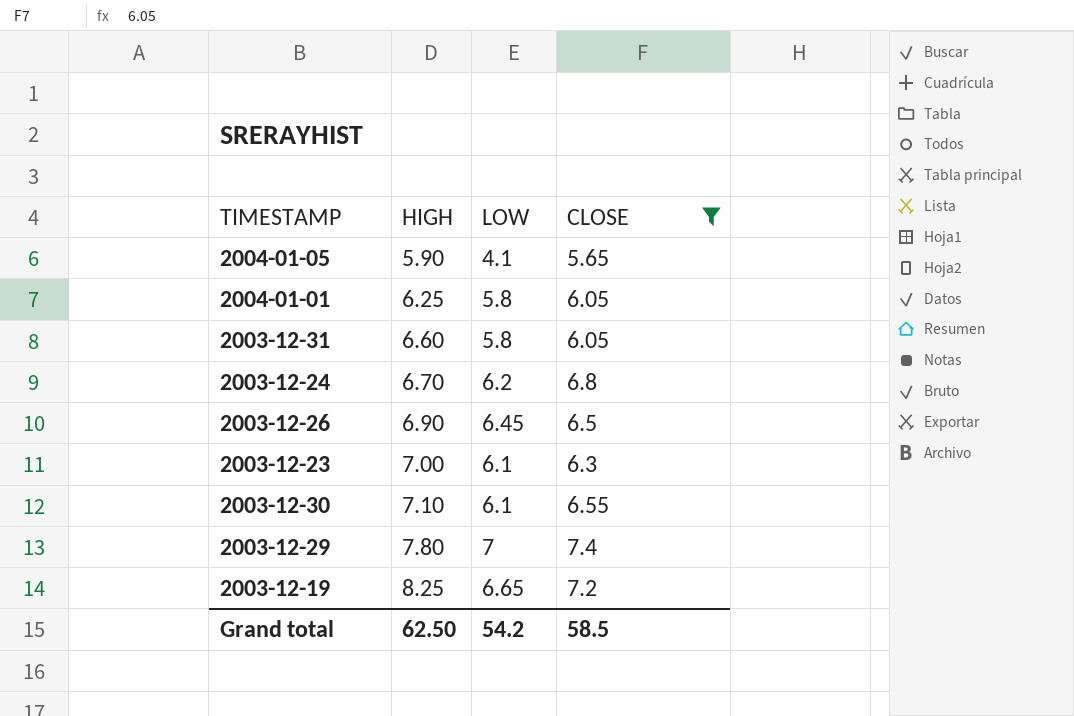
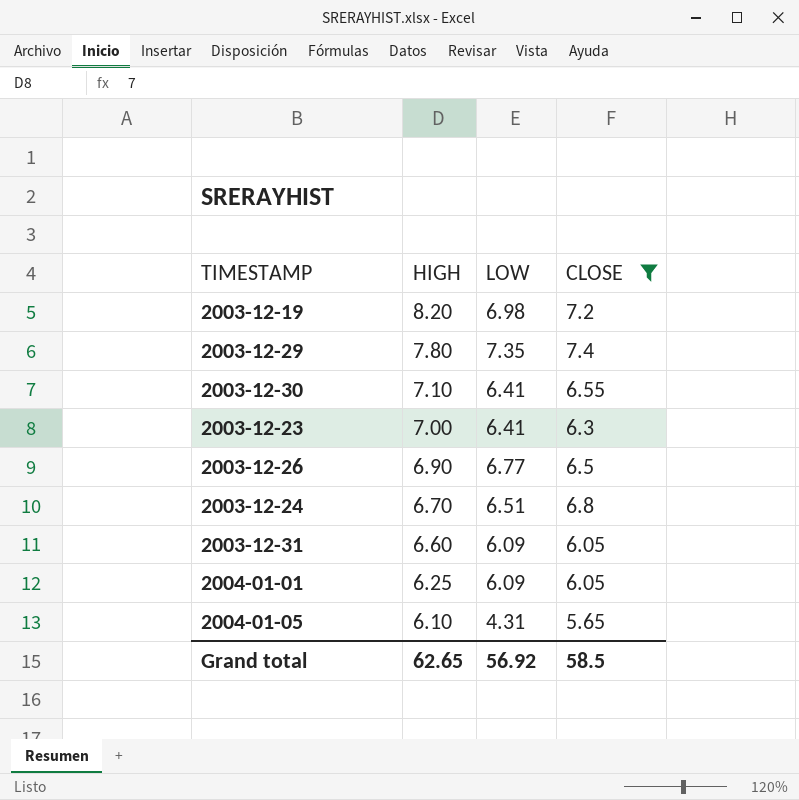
row order: HIGH ascending -> HIGH descending
2003-12-19 | HIGH: 8.25 -> 8.20
2003-12-19 | LOW: 6.65 -> 6.98
2003-12-29 | LOW: 7 -> 7.35
2003-12-30 | LOW: 6.1 -> 6.41
2003-12-23 | LOW: 6.1 -> 6.41
2003-12-26 | LOW: 6.45 -> 6.77
2003-12-24 | LOW: 6.2 -> 6.51
2003-12-31 | LOW: 5.8 -> 6.09
2004-01-01 | LOW: 5.8 -> 6.09
2004-01-05 | HIGH: 5.90 -> 6.10
2004-01-05 | LOW: 4.1 -> 4.31
Grand total | HIGH: 62.50 -> 62.65
Grand total | LOW: 54.2 -> 56.92

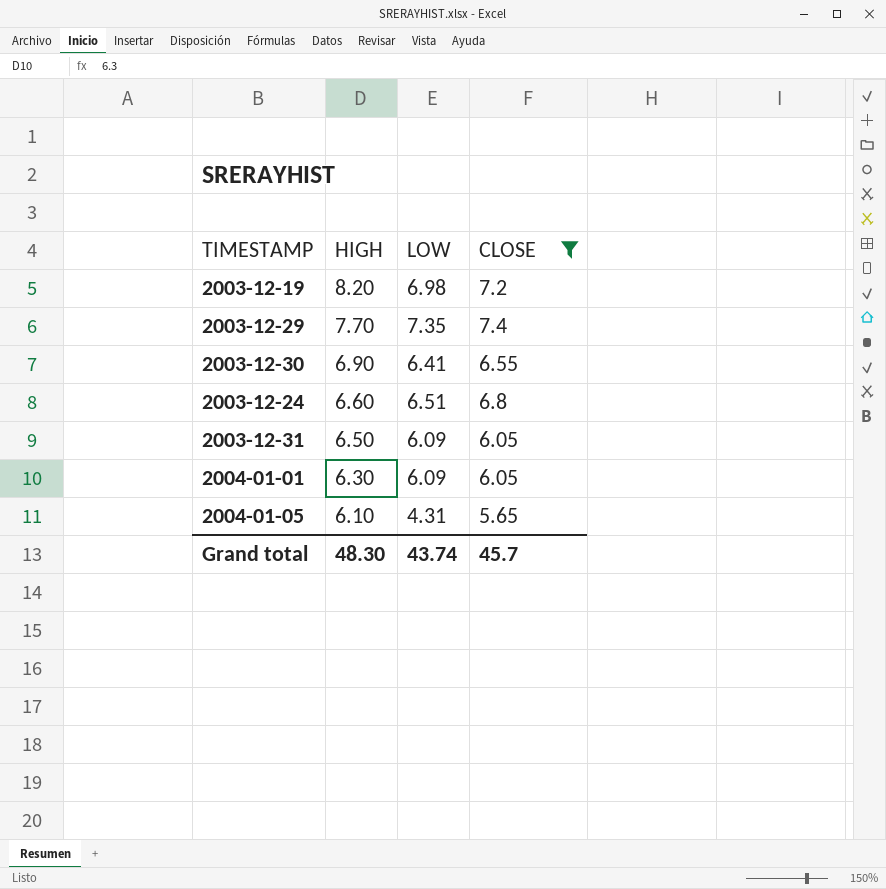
row 2003-12-23: 7.00 | 6.41 | 6.3 -> none
row 2003-12-26: 6.90 | 6.77 | 6.5 -> none
2003-12-29 | HIGH: 7.80 -> 7.70
2003-12-30 | HIGH: 7.10 -> 6.90
2003-12-24 | HIGH: 6.70 -> 6.60
2003-12-31 | HIGH: 6.60 -> 6.50
2004-01-01 | HIGH: 6.25 -> 6.30
Grand total | HIGH: 62.65 -> 48.30
Grand total | LOW: 56.92 -> 43.74
Grand total | CLOSE: 58.5 -> 45.7

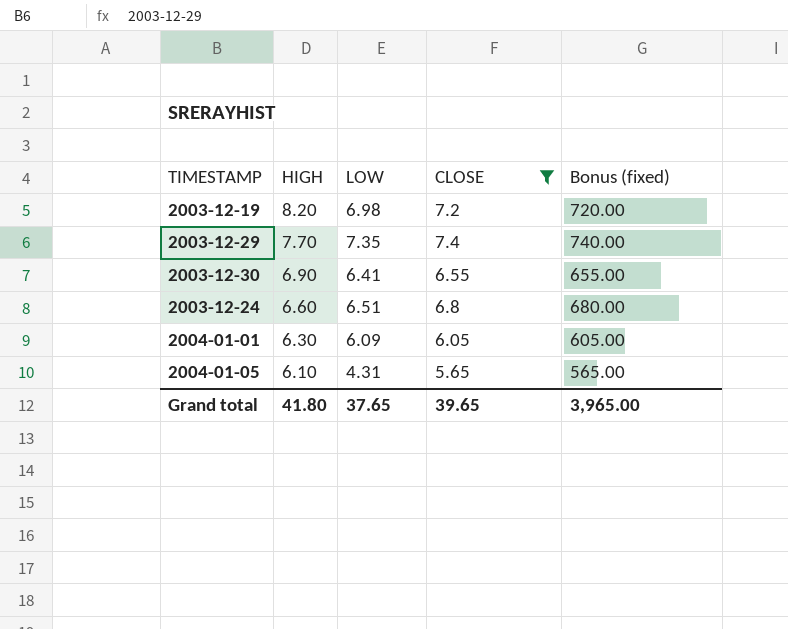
column Bonus (fixed) | formula: none -> [CLOSE] * 100
row 2003-12-31: 6.50 | 6.09 | 6.05 -> none
Grand total | HIGH: 48.30 -> 41.80
Grand total | LOW: 43.74 -> 37.65
Grand total | CLOSE: 45.7 -> 39.65

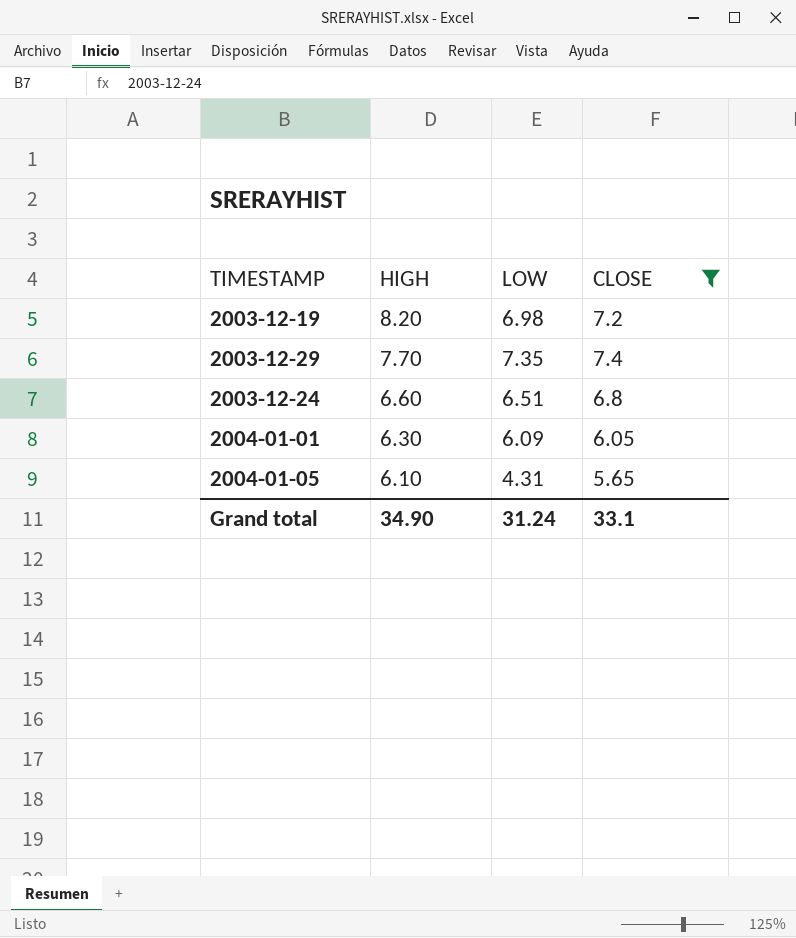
column Bonus (fixed) | formula: [CLOSE] * 100 -> none
row 2003-12-30: 6.90 | 6.41 | 6.55 | 655.00 -> none
Grand total | HIGH: 41.80 -> 34.90
Grand total | LOW: 37.65 -> 31.24
Grand total | CLOSE: 39.65 -> 33.1

